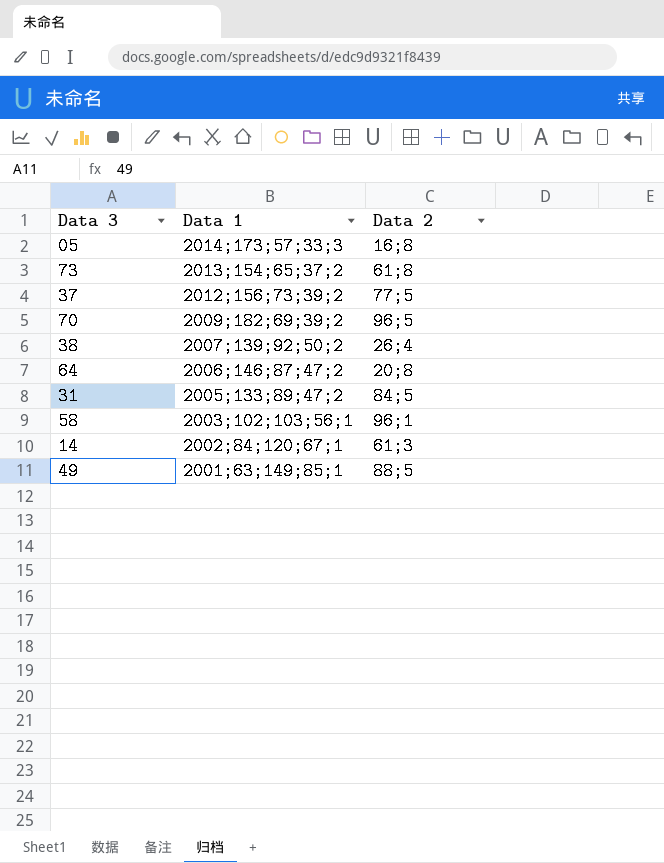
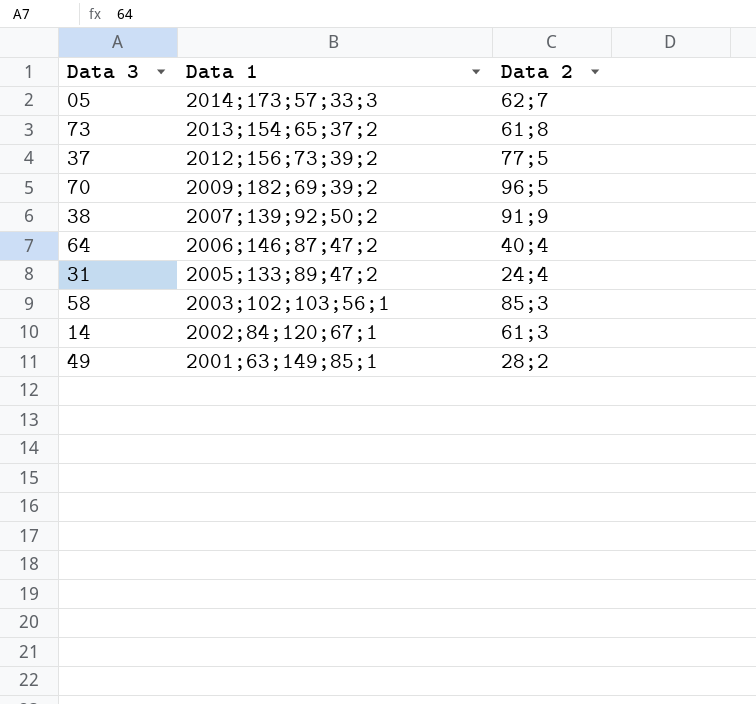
05 | Data 2: 16;8 -> 62;7
38 | Data 2: 26;4 -> 91;9
64 | Data 2: 20;8 -> 40;4
31 | Data 2: 84;5 -> 24;4
58 | Data 2: 96;1 -> 85;3
49 | Data 2: 88;5 -> 28;2

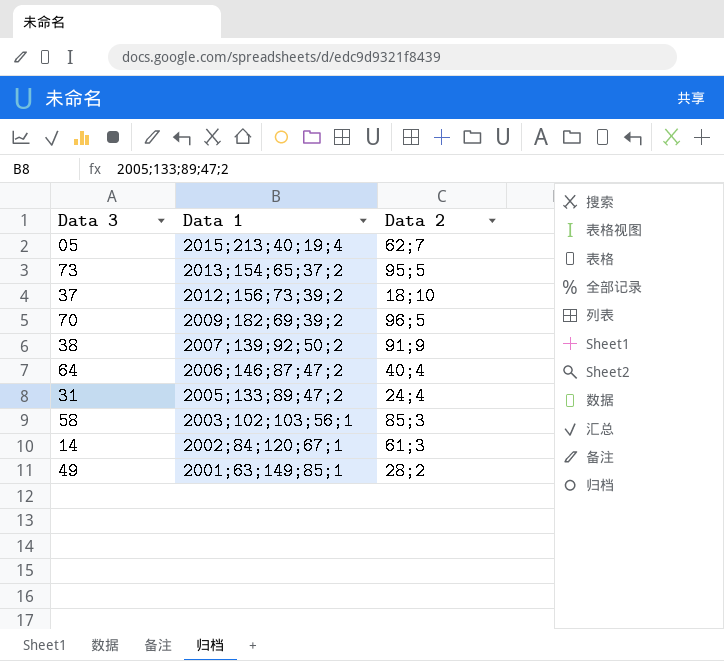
05 | Data 1: 2014;173;57;33;3 -> 2015;213;40;19;4
73 | Data 2: 61;8 -> 95;5
37 | Data 2: 77;5 -> 18;10

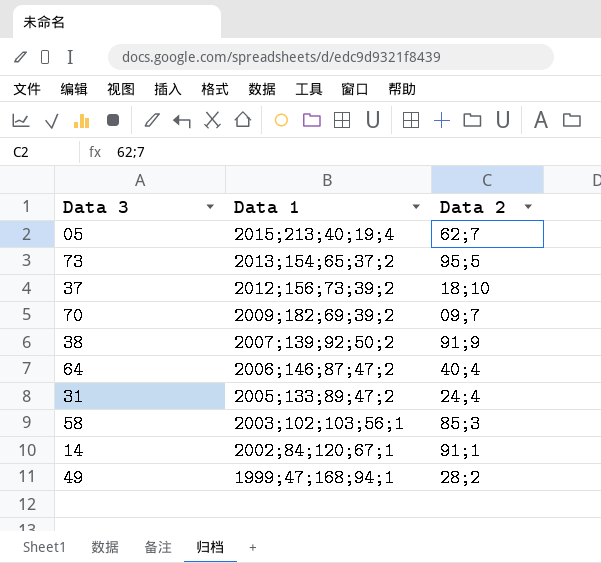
70 | Data 2: 96;5 -> 09;7
14 | Data 2: 61;3 -> 91;1
49 | Data 1: 2001;63;149;85;1 -> 1999;47;168;94;1

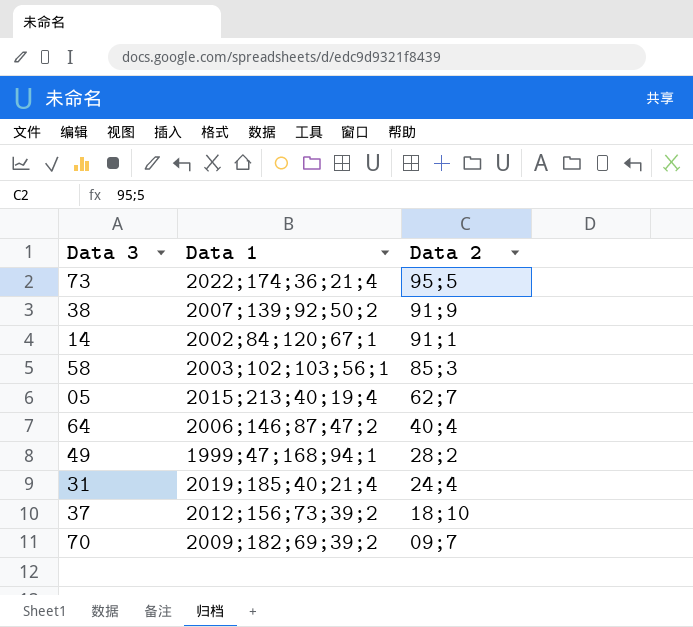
row order: Data 1 descending -> Data 2 descending
73 | Data 1: 2013;154;65;37;2 -> 2022;174;36;21;4
31 | Data 1: 2005;133;89;47;2 -> 2019;185;40;21;4

